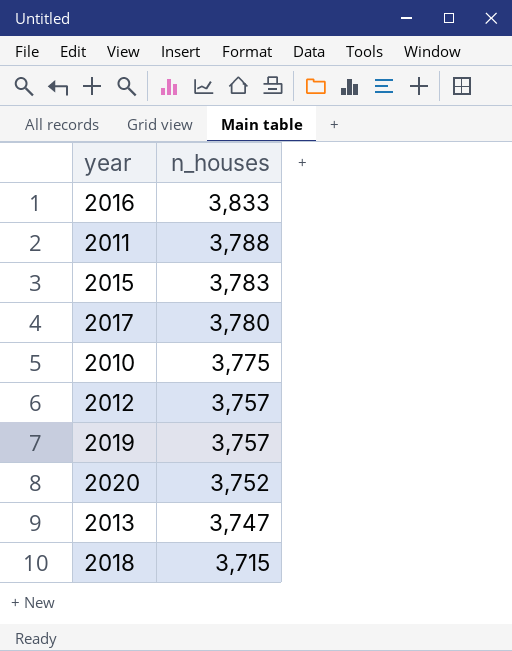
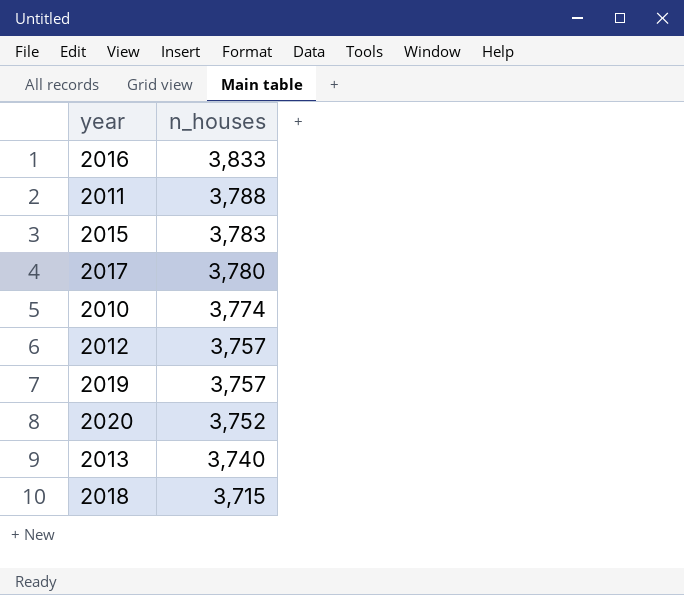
2010 | n_houses: 3,775 -> 3,774
2013 | n_houses: 3,747 -> 3,740

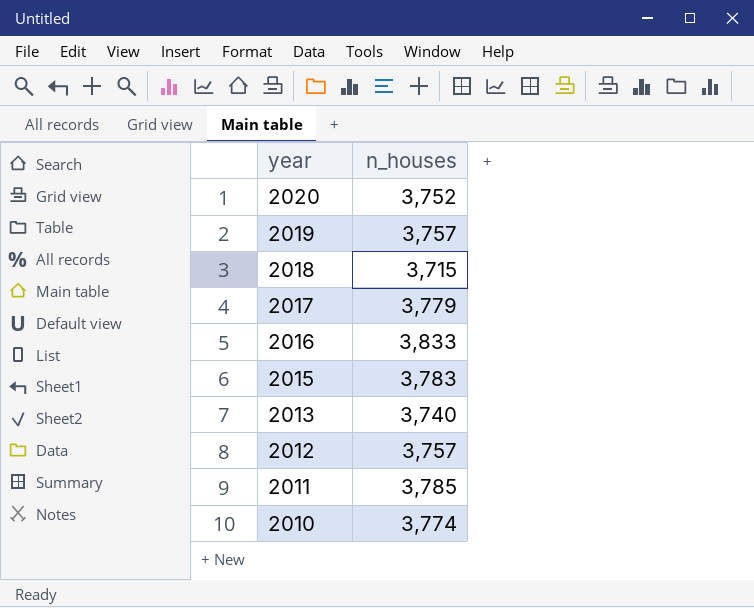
row order: n_houses descending -> year descending
2017 | n_houses: 3,780 -> 3,779
2011 | n_houses: 3,788 -> 3,785

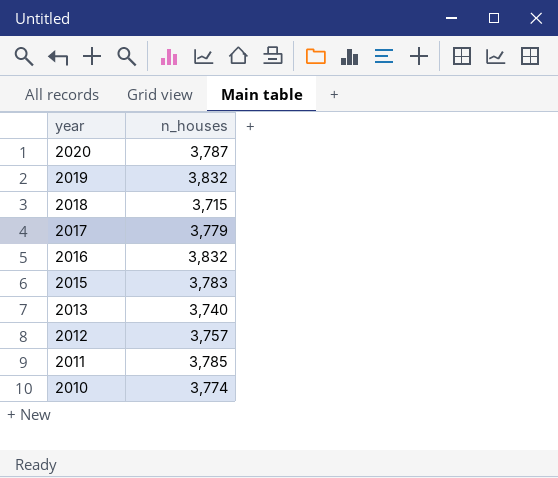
2020 | n_houses: 3,752 -> 3,787
2019 | n_houses: 3,757 -> 3,832
2016 | n_houses: 3,833 -> 3,832

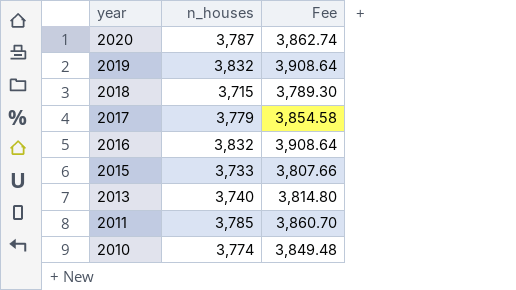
column Fee | formula: none -> [n_houses] * 1.02
row 2012: 3,757 -> none
2015 | n_houses: 3,783 -> 3,733

